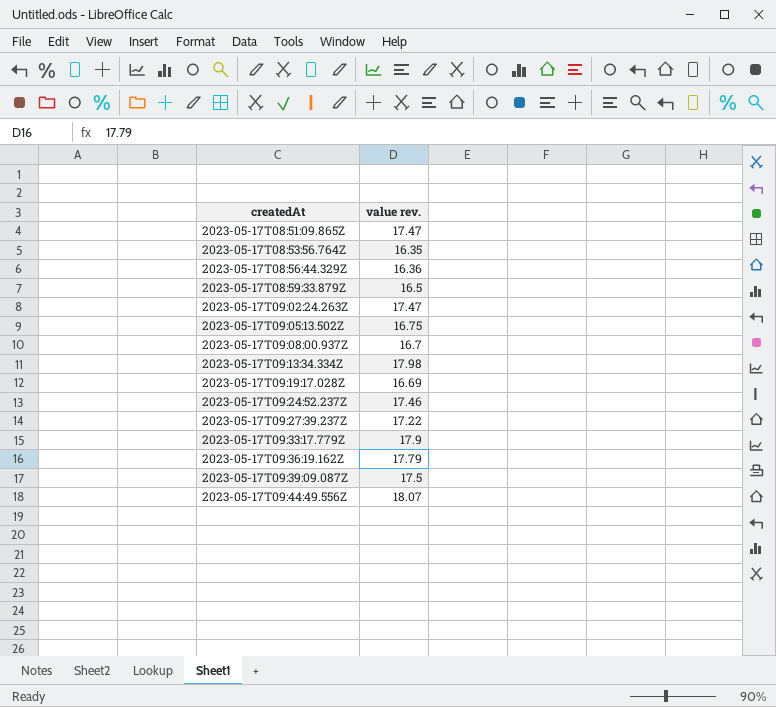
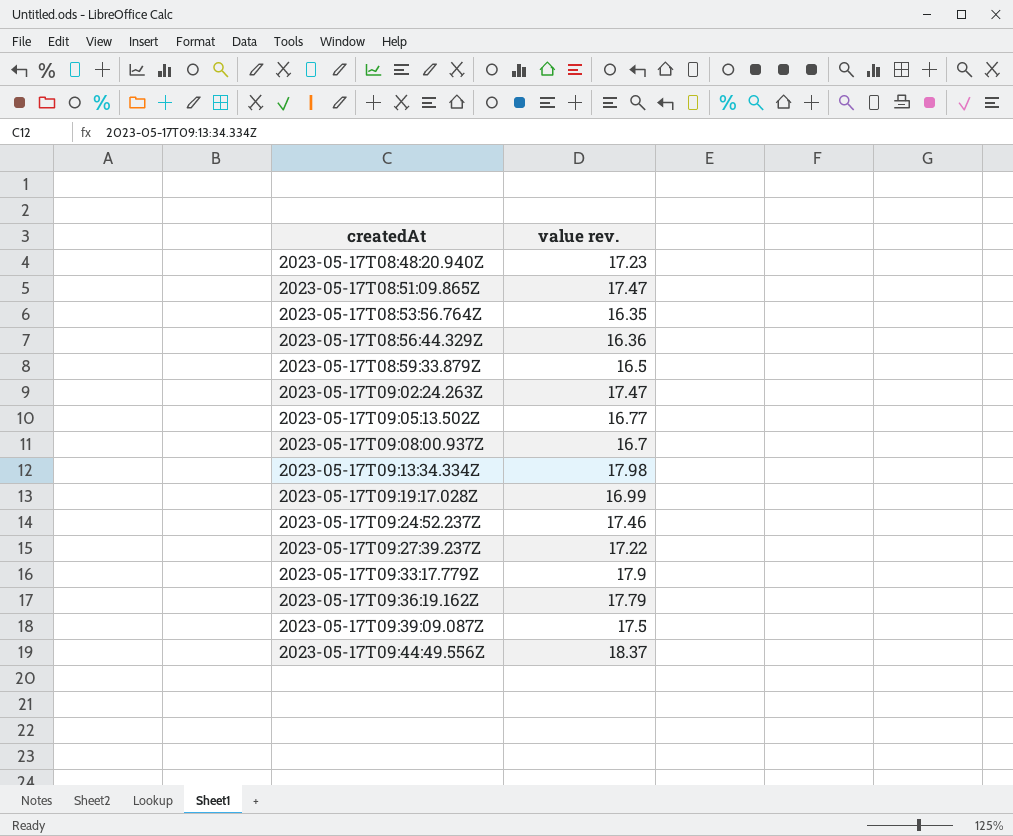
row 2023-05-17T08:48:20.940Z: none -> 17.23
2023-05-17T09:05:13.502Z | value rev.: 16.75 -> 16.77
2023-05-17T09:19:17.028Z | value rev.: 16.69 -> 16.99
2023-05-17T09:44:49.556Z | value rev.: 18.07 -> 18.37

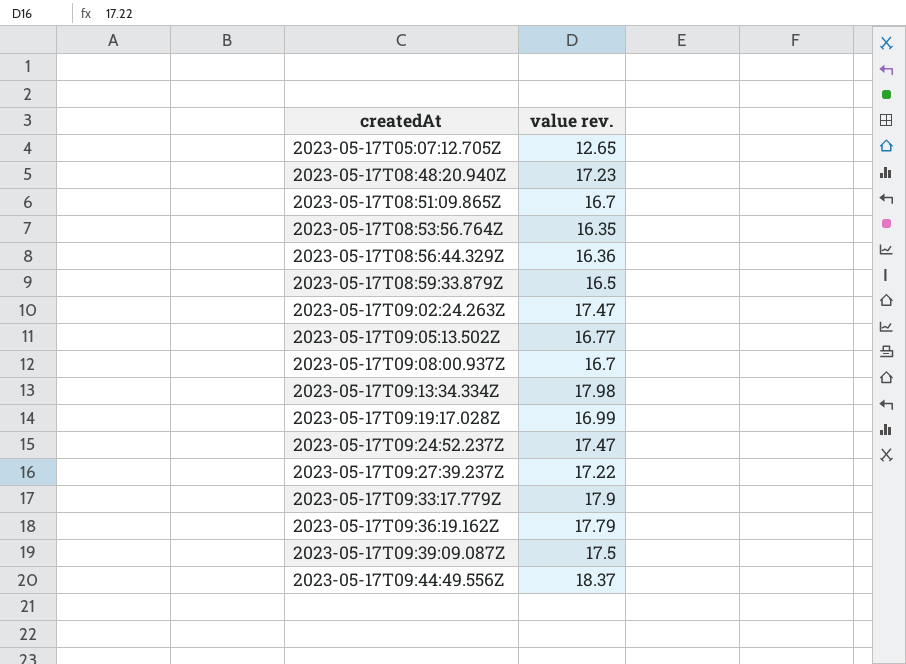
row 2023-05-17T05:07:12.705Z: none -> 12.65
2023-05-17T08:51:09.865Z | value rev.: 17.47 -> 16.7
2023-05-17T09:24:52.237Z | value rev.: 17.46 -> 17.47

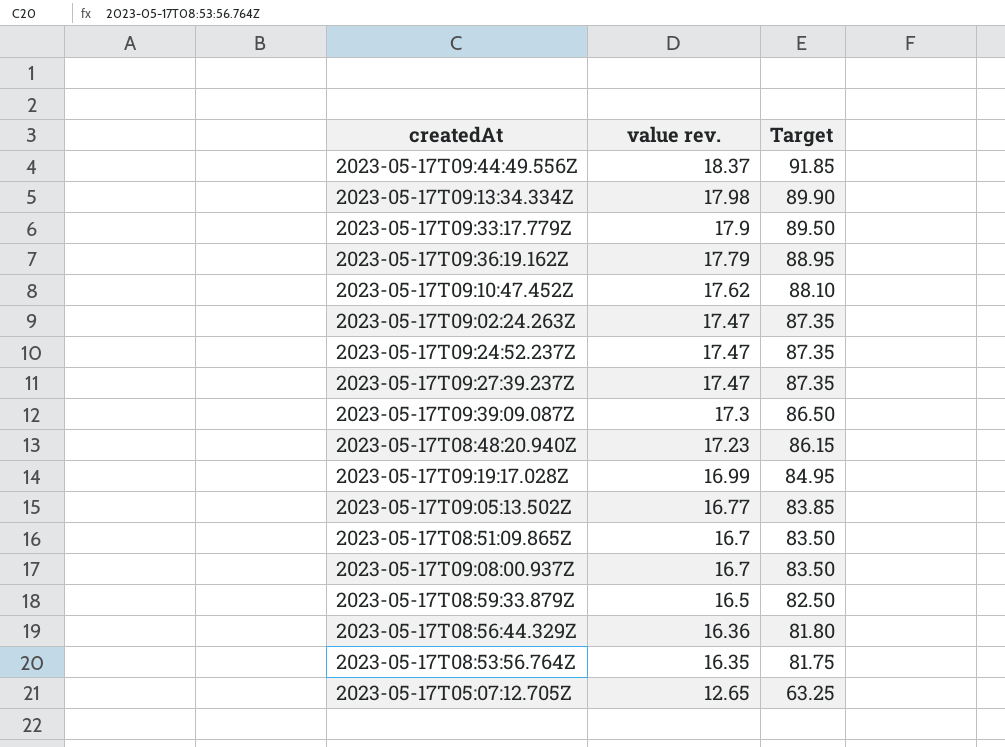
row order: createdAt ascending -> value rev. descending
column Target | formula: none -> [value rev.] * 5
row 2023-05-17T09:10:47.452Z: none -> 17.62 | 88.10
2023-05-17T09:27:39.237Z | value rev.: 17.22 -> 17.47
2023-05-17T09:39:09.087Z | value rev.: 17.5 -> 17.3

